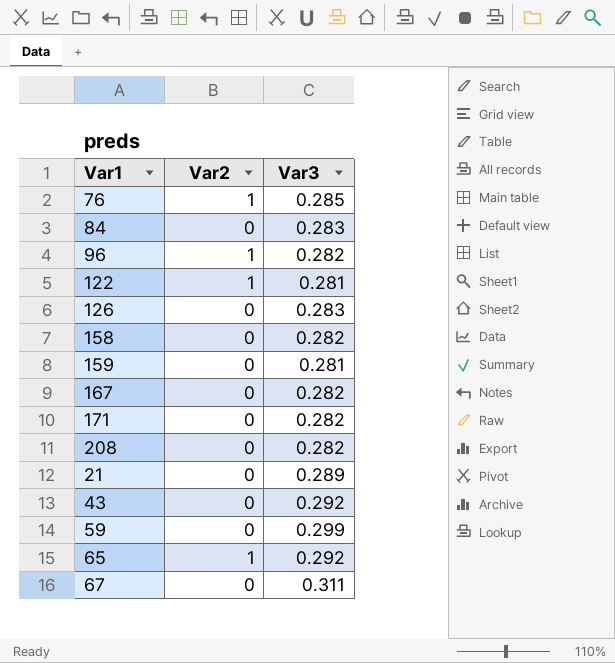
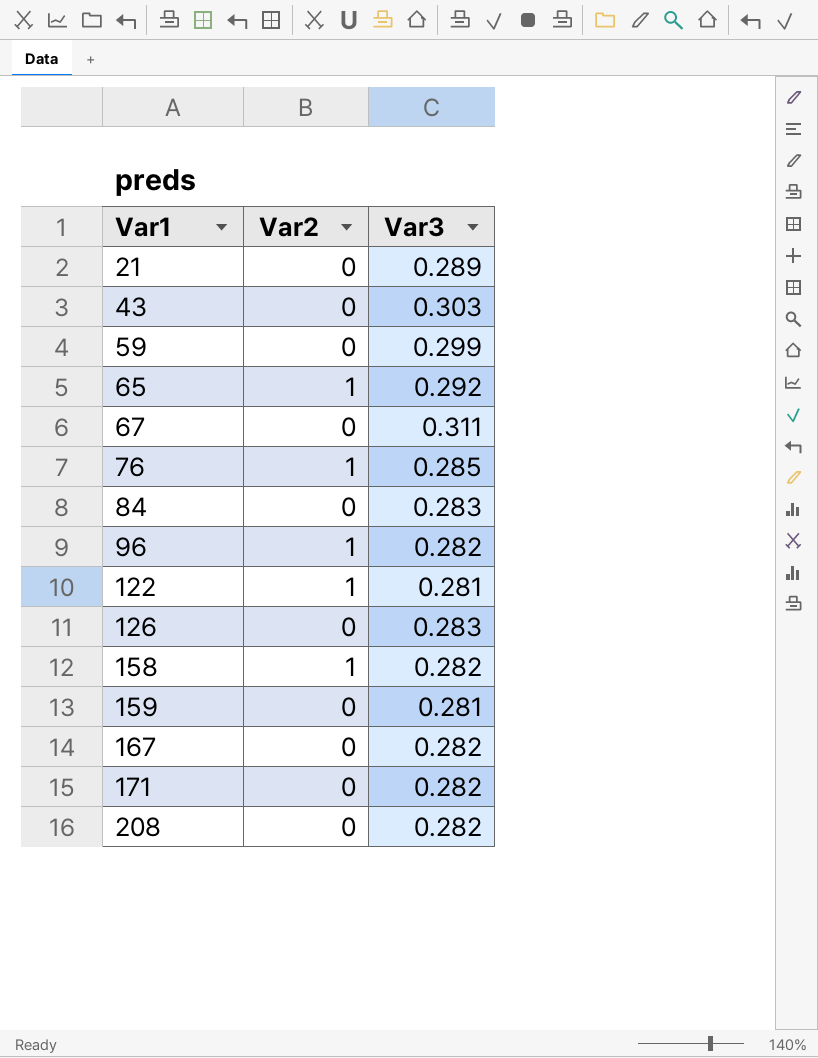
row order: none -> Var1 ascending
43 | Var3: 0.292 -> 0.303
158 | Var2: 0 -> 1

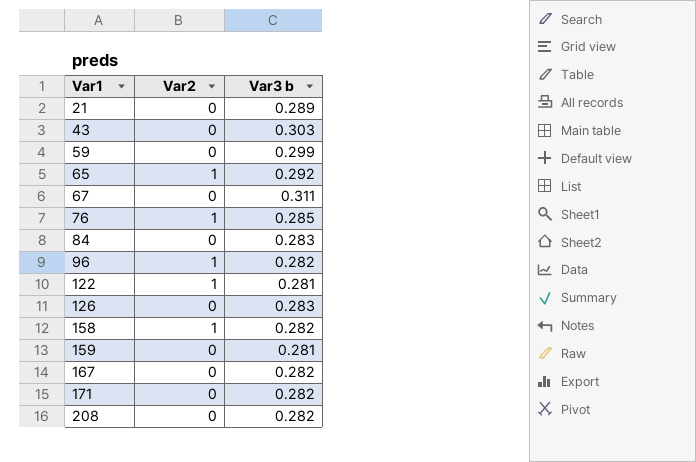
column name: Var3 -> Var3 b

